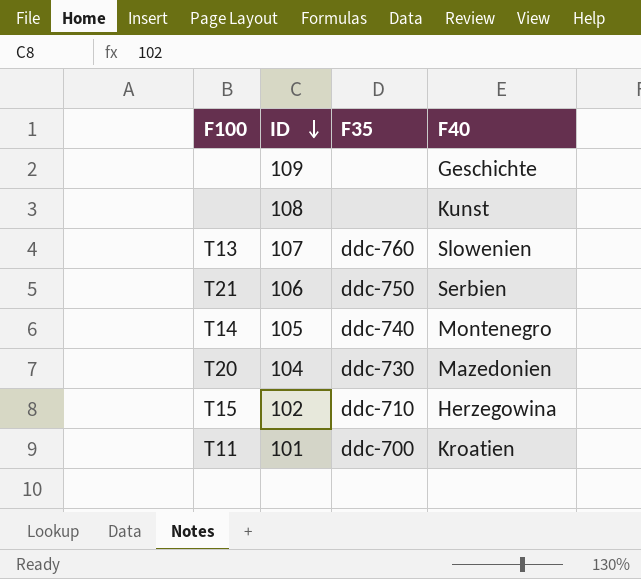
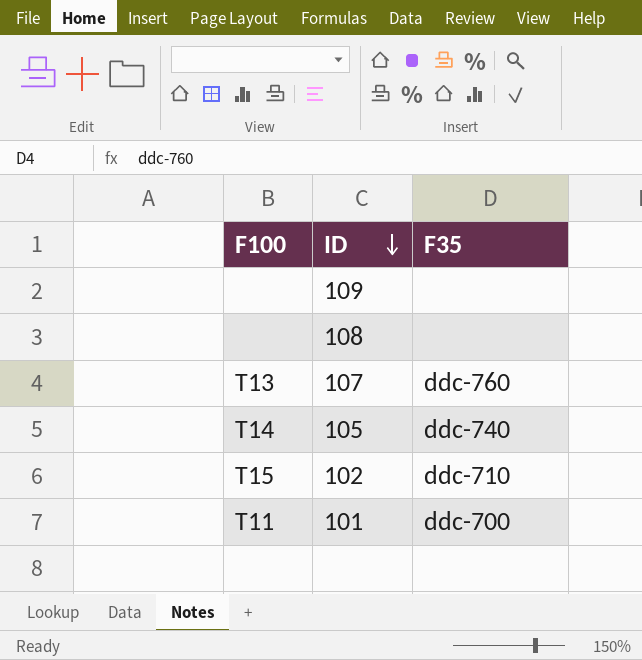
column F40 | position: 4 -> none
row 106: T21 | ddc-750 | Serbien -> none
row 104: T20 | ddc-730 | Mazedonien -> none

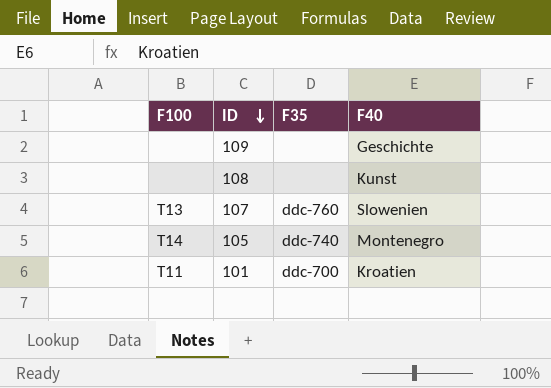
column F40 | position: none -> 4
row 102: T15 | ddc-710 -> none

